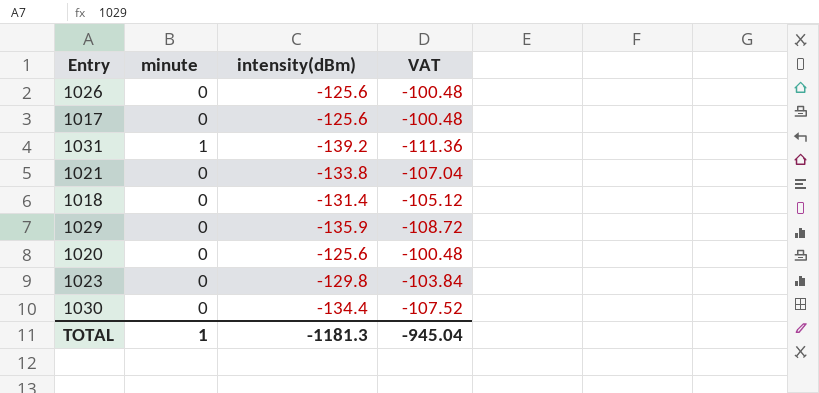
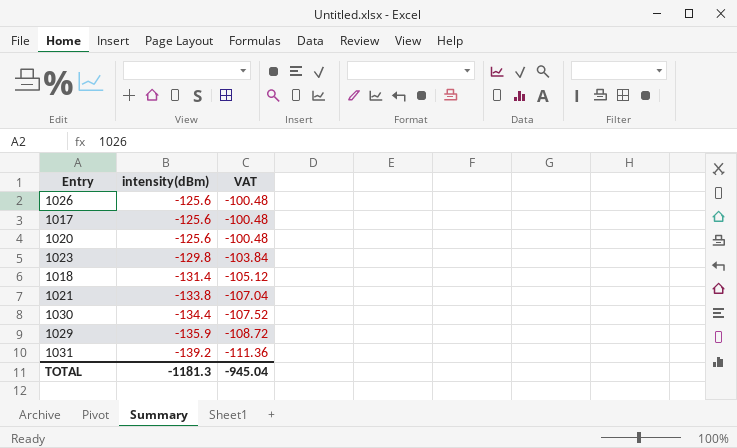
row order: none -> intensity(dBm) descending
column minute | position: 2 -> none

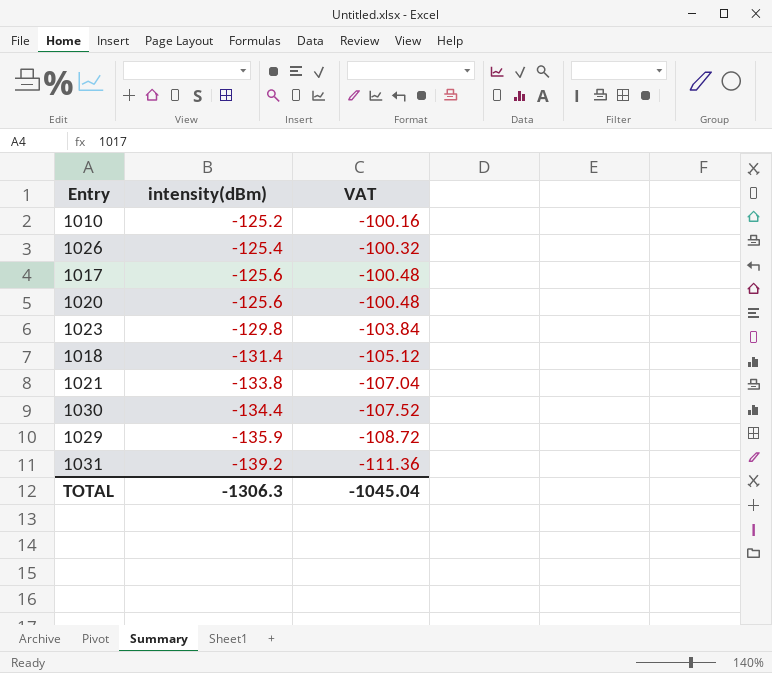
row 1010: none -> -125.2 | -100.16
1026 | intensity(dBm): -125.6 -> -125.4
1026 | VAT: -100.48 -> -100.32
TOTAL | intensity(dBm): -1181.3 -> -1306.3
TOTAL | VAT: -945.04 -> -1045.04

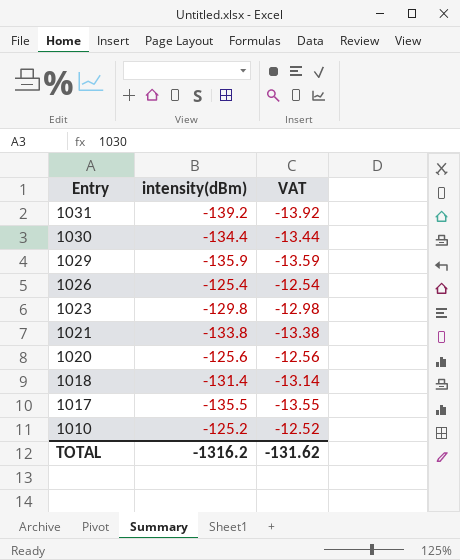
row order: intensity(dBm) descending -> Entry descending
column VAT | formula: [intensity(dBm)] * 0.8 -> [intensity(dBm)] * 0.1
1017 | intensity(dBm): -125.6 -> -135.5
TOTAL | intensity(dBm): -1306.3 -> -1316.2
TOTAL | VAT: -1045.04 -> -131.62

